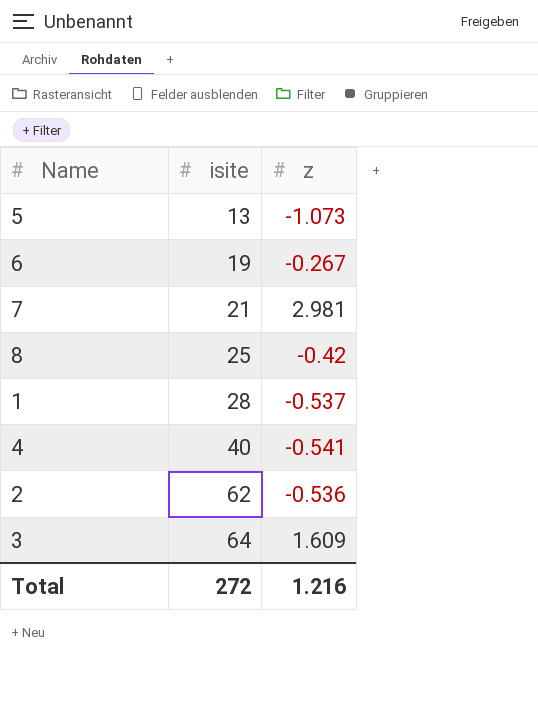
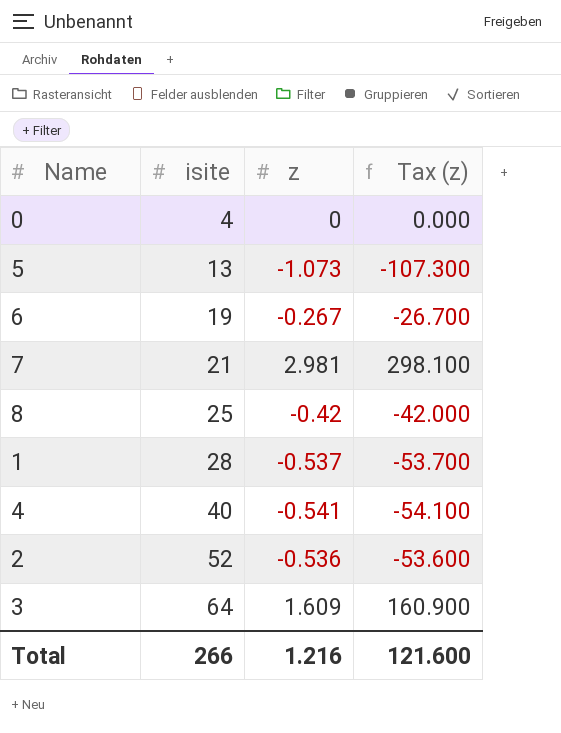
column Tax (z) | formula: none -> [z] * 100
row 0: none -> 4 | 0 | 0.000
2 | isite: 62 -> 52
Total | isite: 272 -> 266

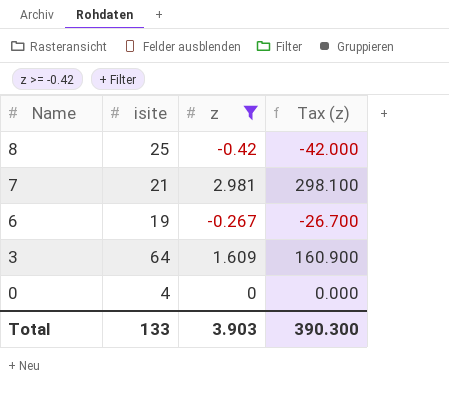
filter: none -> z >= -0.42
row order: isite ascending -> Name descending
Total | isite: 266 -> 133
Total | z: 1.216 -> 3.903
Total | Tax (z): 121.600 -> 390.300

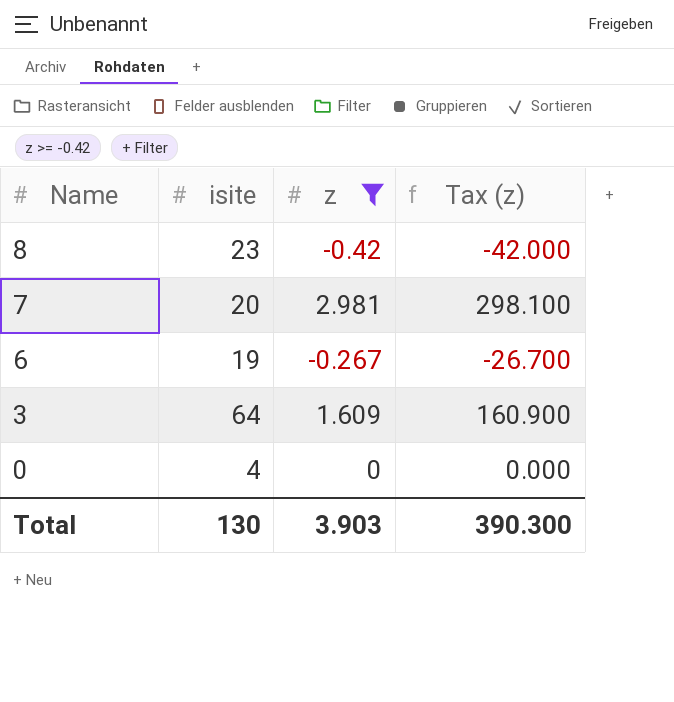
8 | isite: 25 -> 23
7 | isite: 21 -> 20
Total | isite: 133 -> 130

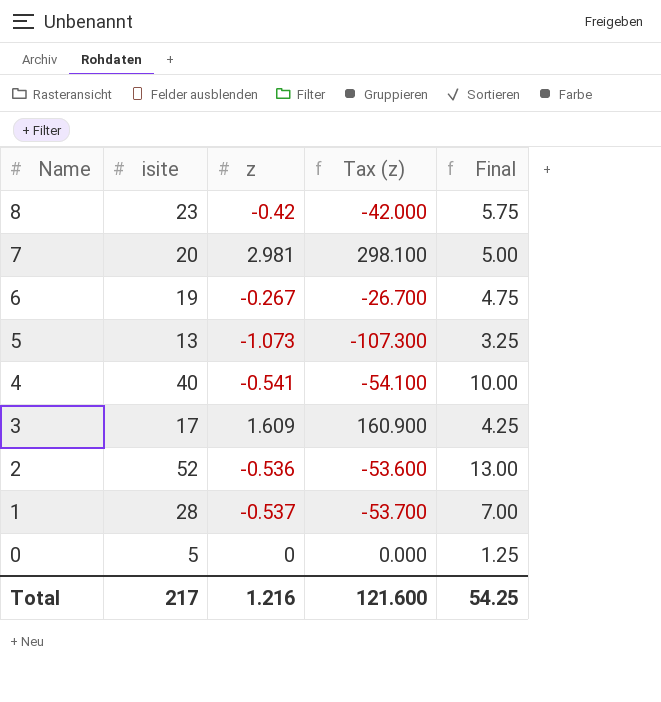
filter: z >= -0.42 -> none
column Final | formula: none -> [isite] * 0.25
3 | isite: 64 -> 17
0 | isite: 4 -> 5
Total | isite: 130 -> 217
Total | z: 3.903 -> 1.216
Total | Tax (z): 390.300 -> 121.600

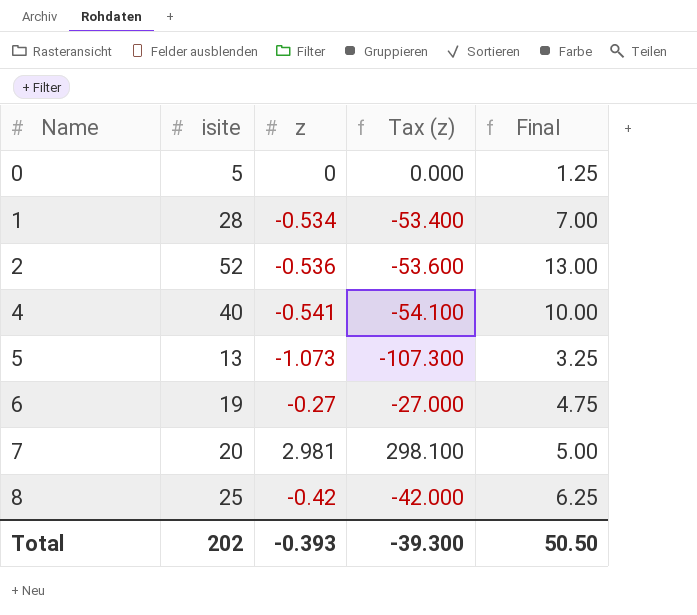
row order: Name descending -> Name ascending
row 3: 17 | 1.609 | 160.900 | 4.25 -> none
1 | z: -0.537 -> -0.534
1 | Tax (z): -53.700 -> -53.400
6 | z: -0.267 -> -0.27
6 | Tax (z): -26.700 -> -27.000
8 | isite: 23 -> 25
8 | Final: 5.75 -> 6.25
Total | isite: 217 -> 202
Total | z: 1.216 -> -0.393
Total | Tax (z): 121.600 -> -39.300
Total | Final: 54.25 -> 50.50

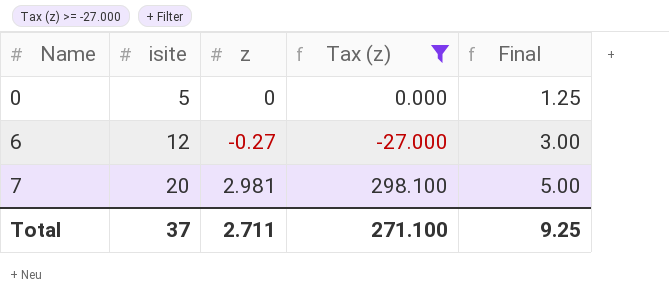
filter: none -> Tax (z) >= -27.000
6 | isite: 19 -> 12
6 | Final: 4.75 -> 3.00
Total | isite: 202 -> 37
Total | z: -0.393 -> 2.711
Total | Tax (z): -39.300 -> 271.100
Total | Final: 50.50 -> 9.25

